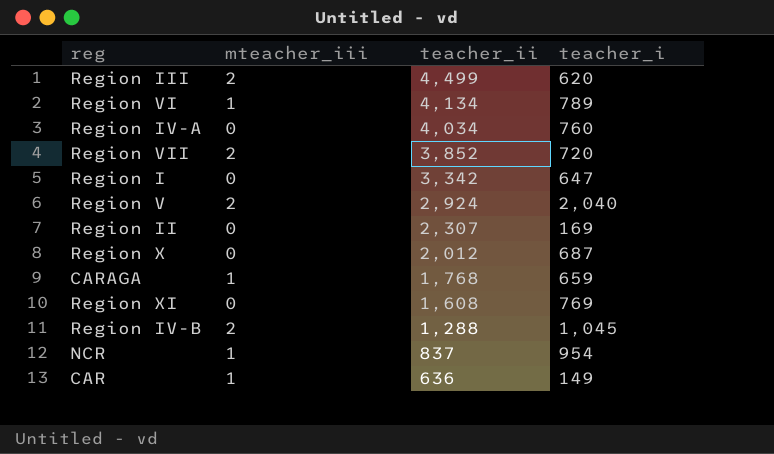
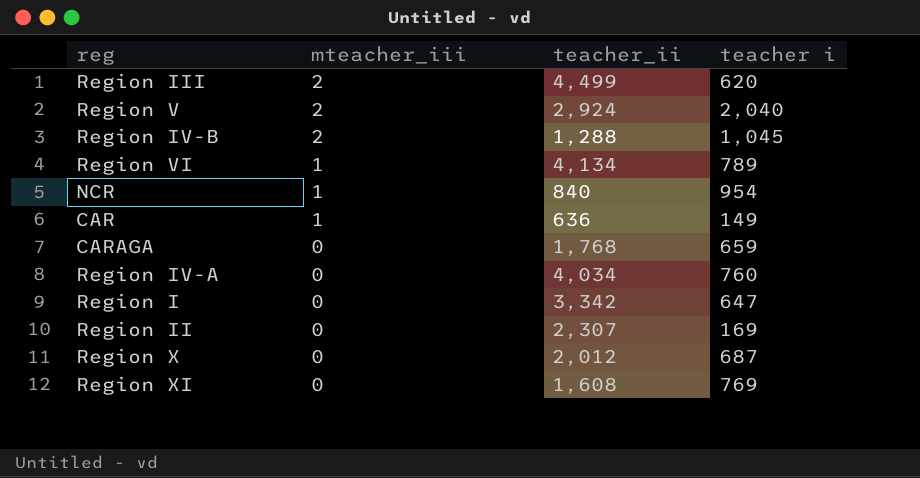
row order: teacher_ii descending -> mteacher_iii descending
column name: teacher_i -> teacher i
row Region VII: 2 | 3,852 | 720 -> none
NCR | teacher_ii: 837 -> 840
CARAGA | mteacher_iii: 1 -> 0

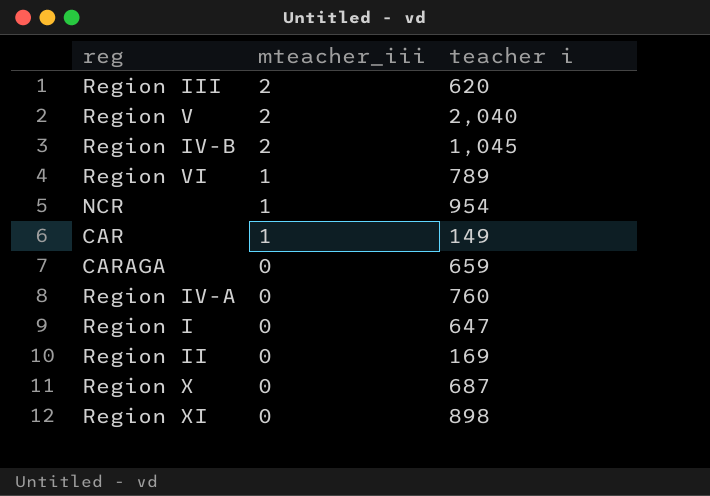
column teacher_ii | position: 3 -> none
Region XI | teacher i: 769 -> 898

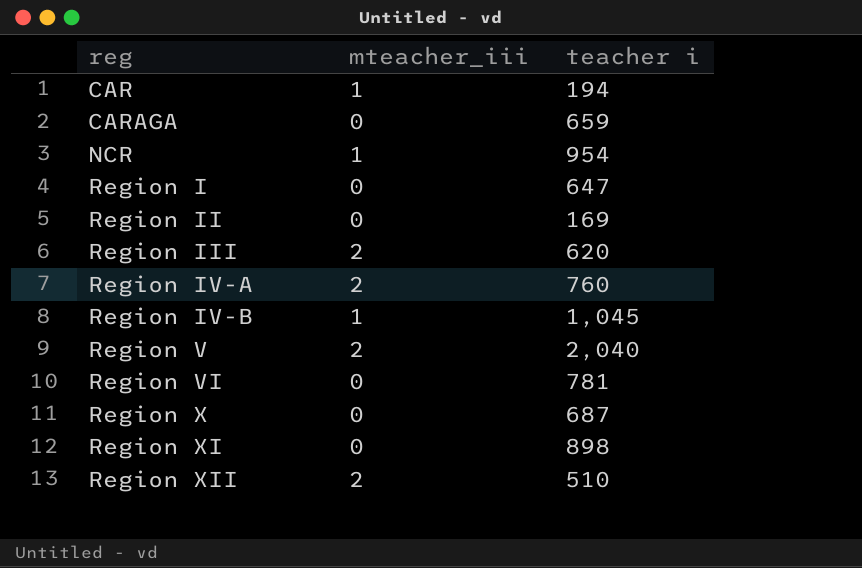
row order: mteacher_iii descending -> reg ascending
CAR | teacher i: 149 -> 194
Region IV-A | mteacher_iii: 0 -> 2
Region IV-B | mteacher_iii: 2 -> 1
Region VI | mteacher_iii: 1 -> 0
Region VI | teacher i: 789 -> 781
row Region XII: none -> 2 | 510

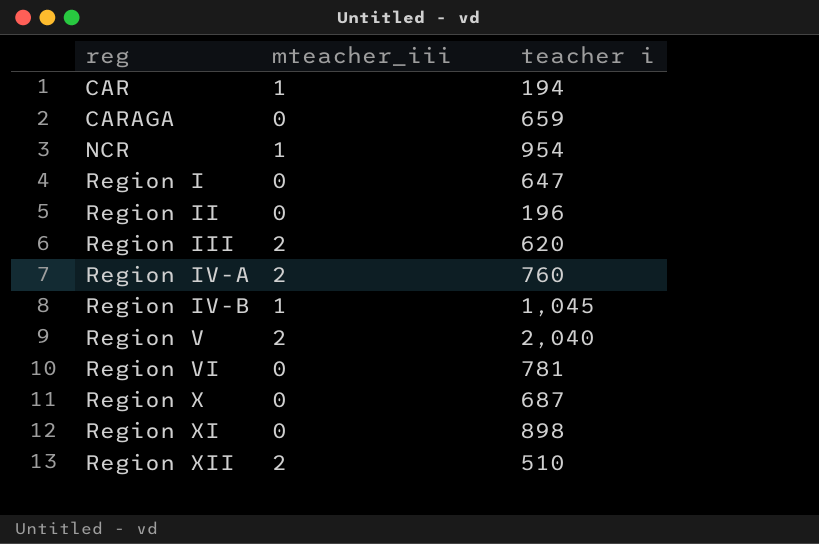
Region II | teacher i: 169 -> 196

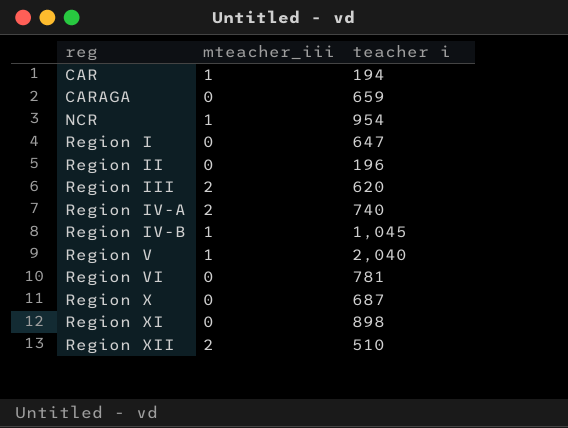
Region IV-A | teacher i: 760 -> 740
Region V | mteacher_iii: 2 -> 1

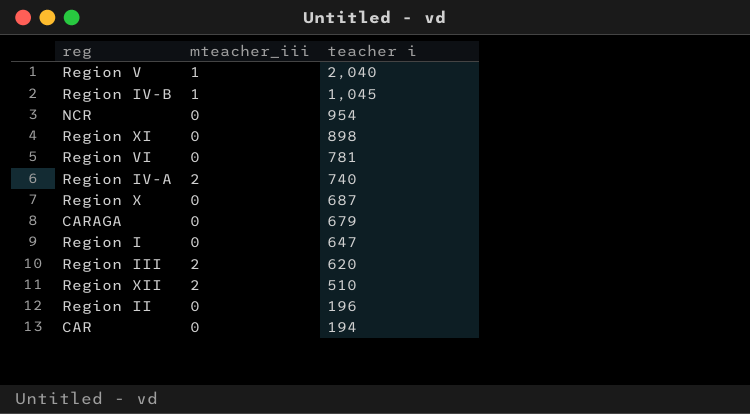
row order: reg ascending -> teacher i descending
NCR | mteacher_iii: 1 -> 0
CARAGA | teacher i: 659 -> 679
CAR | mteacher_iii: 1 -> 0

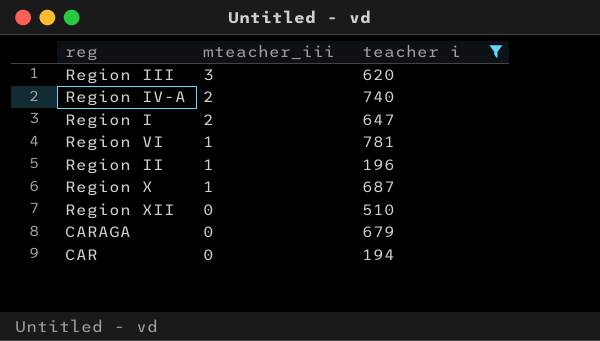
filter: none -> teacher i <= 781
row order: teacher i descending -> mteacher_iii descending
Region III | mteacher_iii: 2 -> 3
Region I | mteacher_iii: 0 -> 2
Region VI | mteacher_iii: 0 -> 1
Region II | mteacher_iii: 0 -> 1
Region X | mteacher_iii: 0 -> 1
Region XII | mteacher_iii: 2 -> 0

